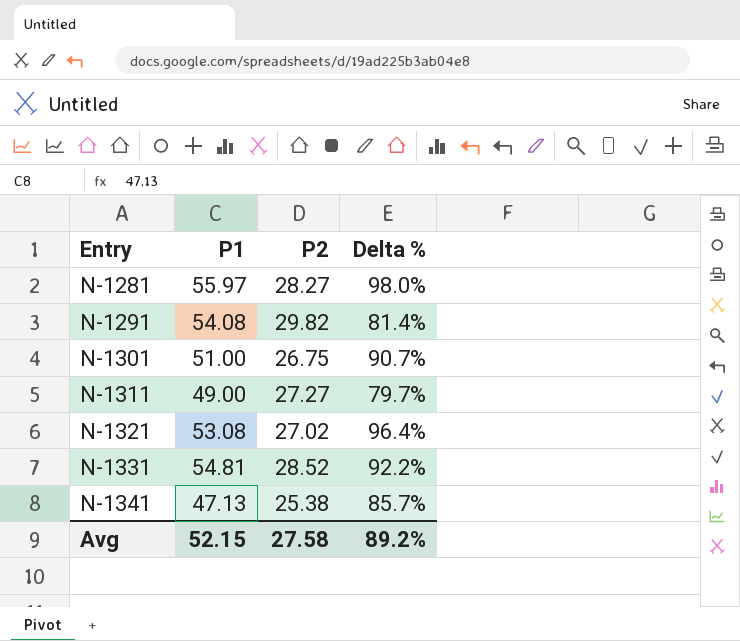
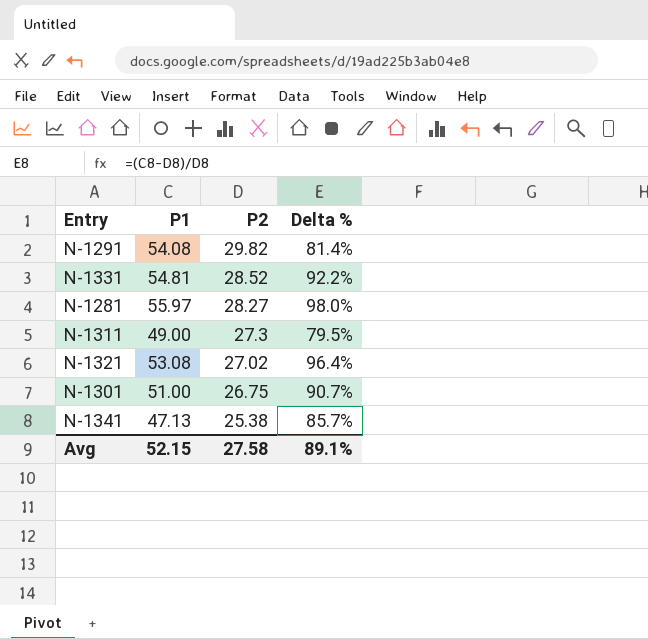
row order: Entry ascending -> P2 descending
N-1311 | P2: 27.27 -> 27.3
N-1311 | Delta %: 79.7% -> 79.5%
Avg | Delta %: 89.2% -> 89.1%

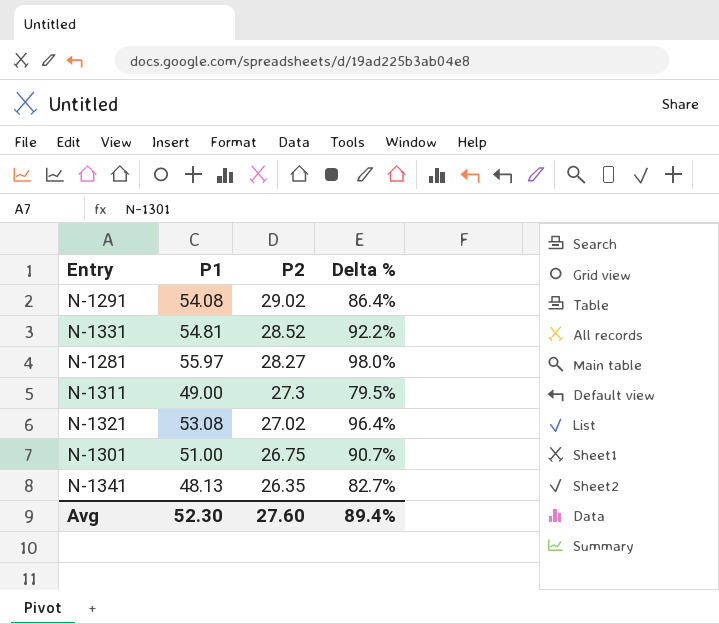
N-1291 | P2: 29.82 -> 29.02
N-1291 | Delta %: 81.4% -> 86.4%
N-1341 | P1: 47.13 -> 48.13
N-1341 | P2: 25.38 -> 26.35
N-1341 | Delta %: 85.7% -> 82.7%
Avg | P1: 52.15 -> 52.30
Avg | P2: 27.58 -> 27.60
Avg | Delta %: 89.1% -> 89.4%

